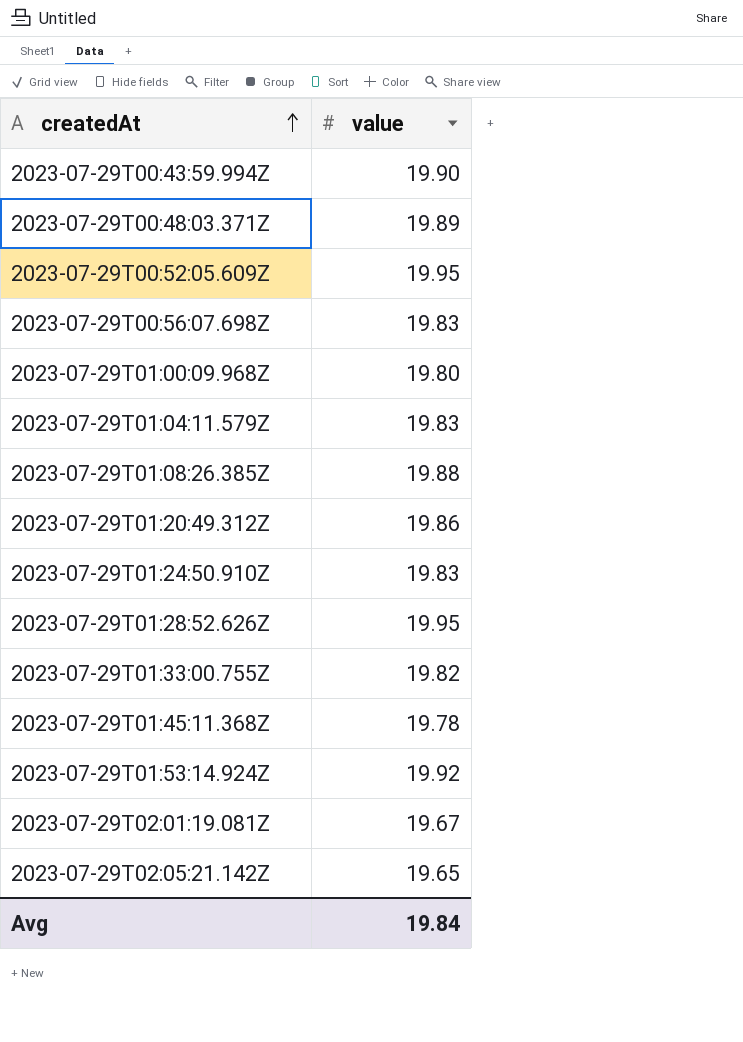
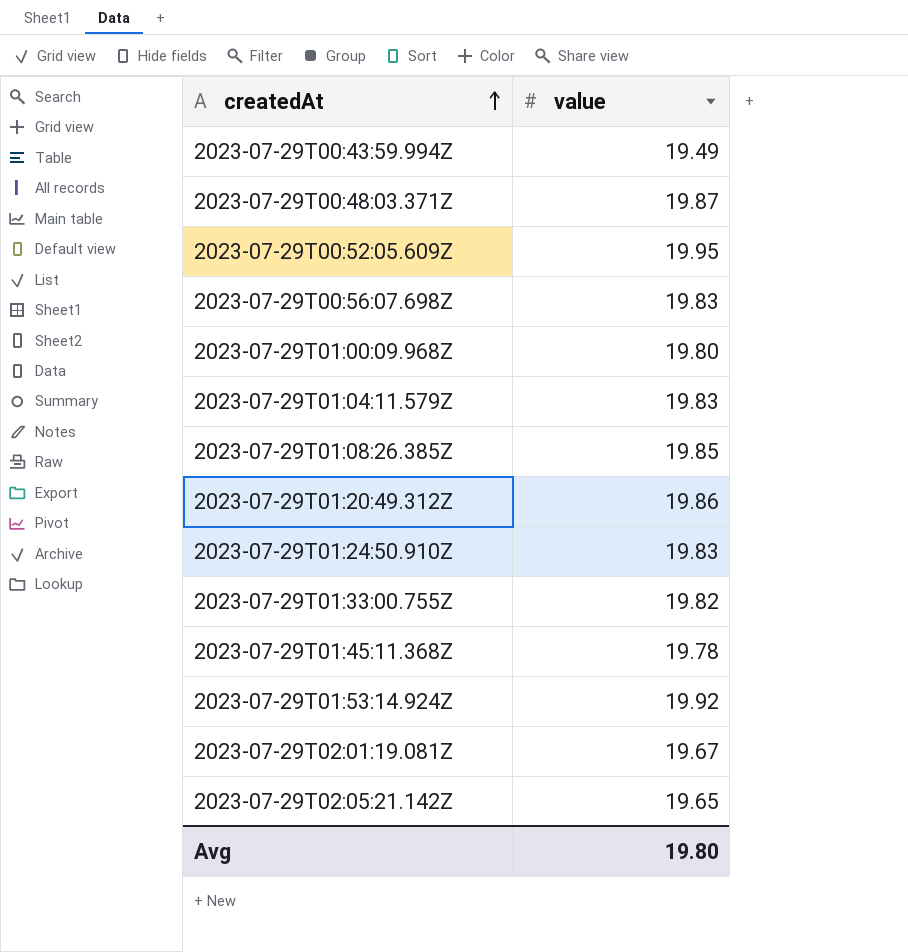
row 2023-07-29T01:28:52.626Z: 19.95 -> none
2023-07-29T00:43:59.994Z | value: 19.90 -> 19.49
2023-07-29T00:48:03.371Z | value: 19.89 -> 19.87
2023-07-29T01:08:26.385Z | value: 19.88 -> 19.85
Avg | value: 19.84 -> 19.80

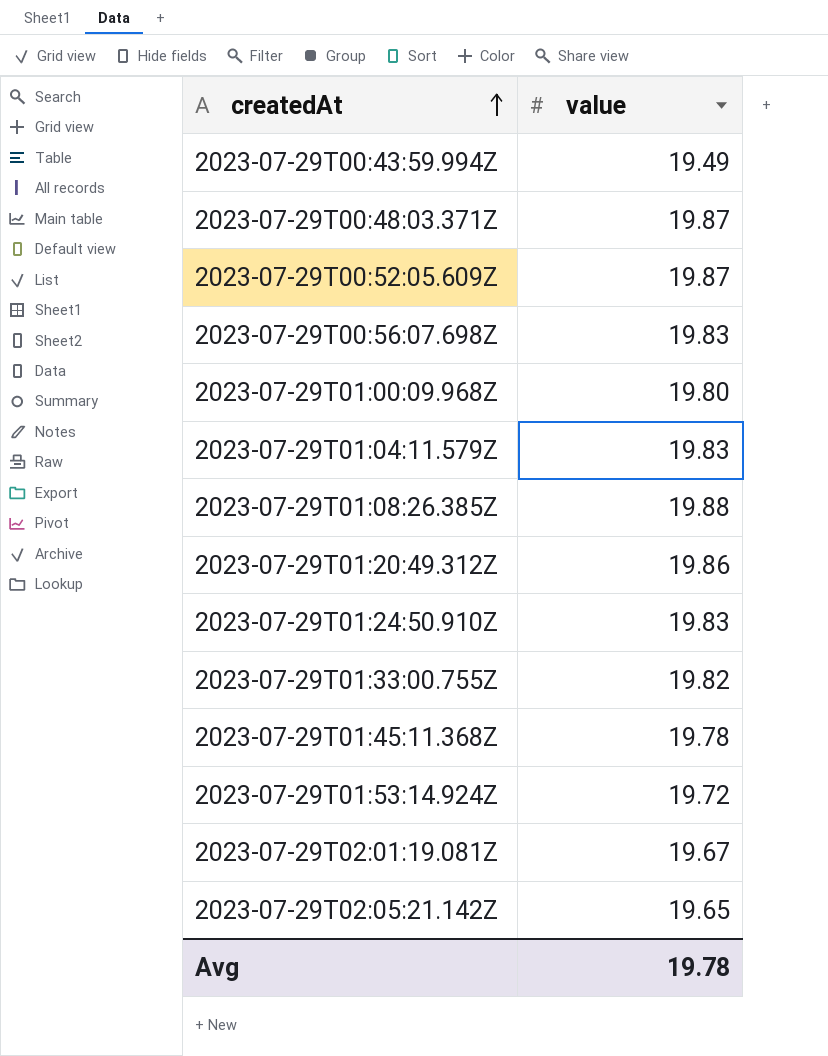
2023-07-29T00:52:05.609Z | value: 19.95 -> 19.87
2023-07-29T01:08:26.385Z | value: 19.85 -> 19.88
2023-07-29T01:53:14.924Z | value: 19.92 -> 19.72
Avg | value: 19.80 -> 19.78

